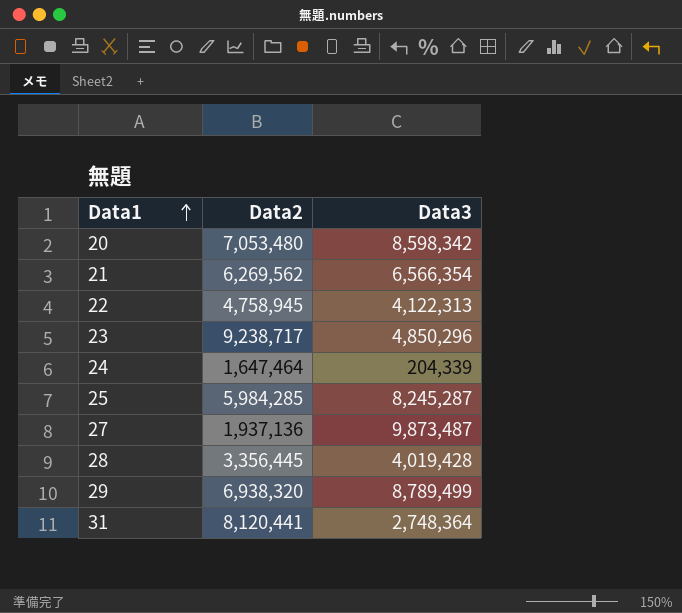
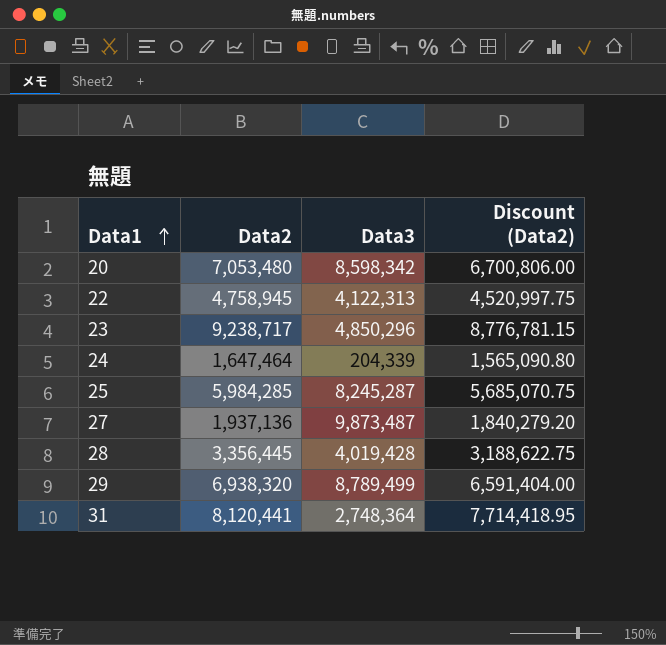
column Discount (Data2) | formula: none -> [Data2] * 0.95
row 21: 6,269,562 | 6,566,354 -> none

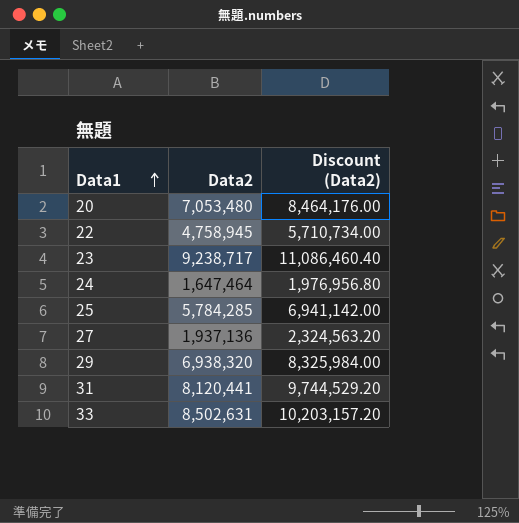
column Data3 | position: 3 -> none
column Discount (Data2) | formula: [Data2] * 0.95 -> [Data2] * 1.2
row 28: 3,356,445 | 4,019,428 | 3,188,622.75 -> none
25 | Data2: 5,984,285 -> 5,784,285
row 33: none -> 8,502,631 | 10,203,157.20

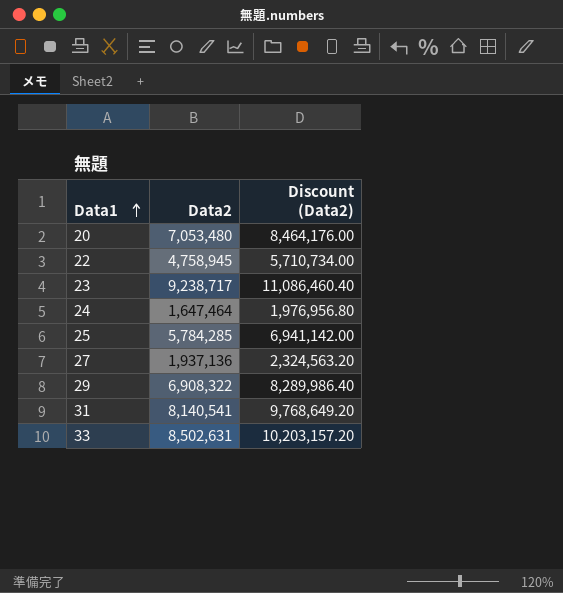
29 | Data2: 6,938,320 -> 6,908,322
29 | Discount (Data2): 8,325,984.00 -> 8,289,986.40
31 | Data2: 8,120,441 -> 8,140,541
31 | Discount (Data2): 9,744,529.20 -> 9,768,649.20

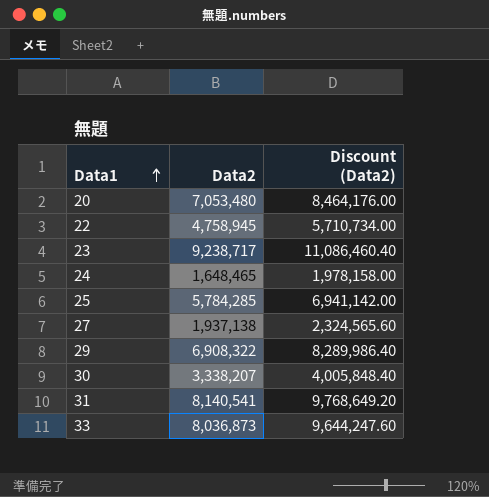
24 | Data2: 1,647,464 -> 1,648,465
24 | Discount (Data2): 1,976,956.80 -> 1,978,158.00
27 | Data2: 1,937,136 -> 1,937,138
27 | Discount (Data2): 2,324,563.20 -> 2,324,565.60
row 30: none -> 3,338,207 | 4,005,848.40
33 | Data2: 8,502,631 -> 8,036,873
33 | Discount (Data2): 10,203,157.20 -> 9,644,247.60

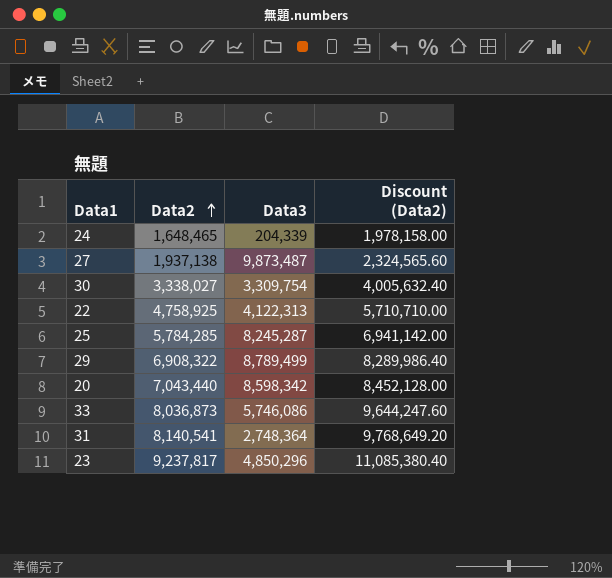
row order: Data1 ascending -> Data2 ascending
column Data3 | position: none -> 3
30 | Data2: 3,338,207 -> 3,338,027
30 | Discount (Data2): 4,005,848.40 -> 4,005,632.40
22 | Data2: 4,758,945 -> 4,758,925
22 | Discount (Data2): 5,710,734.00 -> 5,710,710.00
20 | Data2: 7,053,480 -> 7,043,440
20 | Discount (Data2): 8,464,176.00 -> 8,452,128.00
23 | Data2: 9,238,717 -> 9,237,817
23 | Discount (Data2): 11,086,460.40 -> 11,085,380.40

